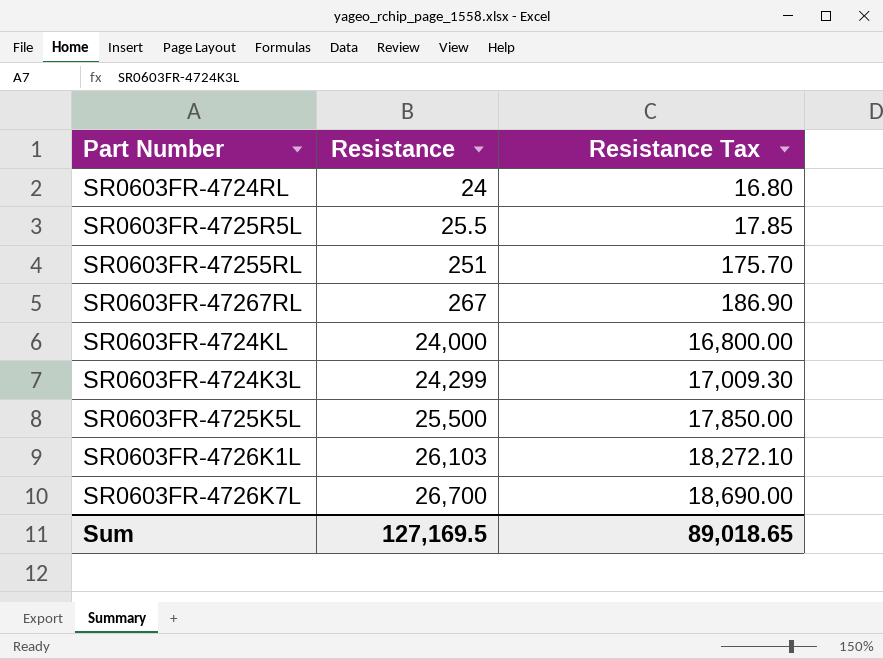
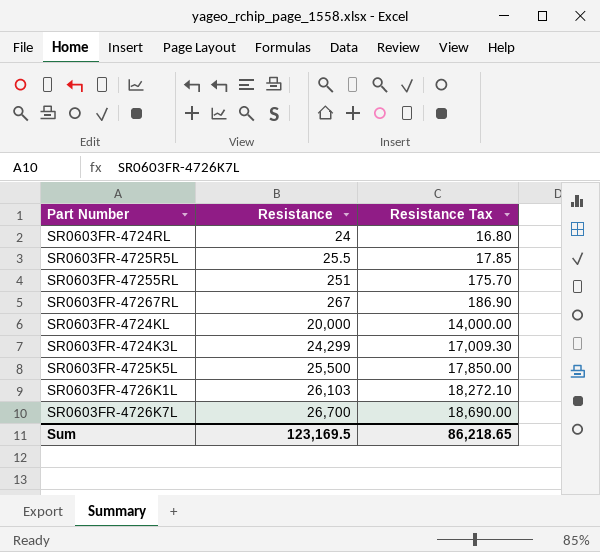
SR0603FR-4724KL | Resistance: 24,000 -> 20,000
SR0603FR-4724KL | Resistance Tax: 16,800.00 -> 14,000.00
Sum | Resistance: 127,169.5 -> 123,169.5
Sum | Resistance Tax: 89,018.65 -> 86,218.65

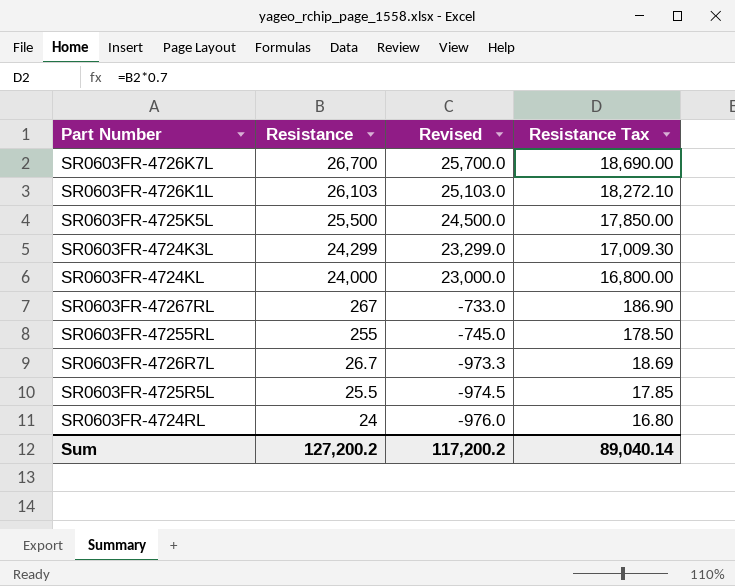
row order: Resistance ascending -> Resistance descending
column Revised | formula: none -> [Resistance] - 1000
SR0603FR-4724KL | Resistance: 20,000 -> 24,000
SR0603FR-4724KL | Resistance Tax: 14,000.00 -> 16,800.00
SR0603FR-47255RL | Resistance: 251 -> 255
SR0603FR-47255RL | Resistance Tax: 175.70 -> 178.50
row SR0603FR-4726R7L: none -> 26.7 | -973.3 | 18.69
Sum | Resistance: 123,169.5 -> 127,200.2
Sum | Resistance Tax: 86,218.65 -> 89,040.14

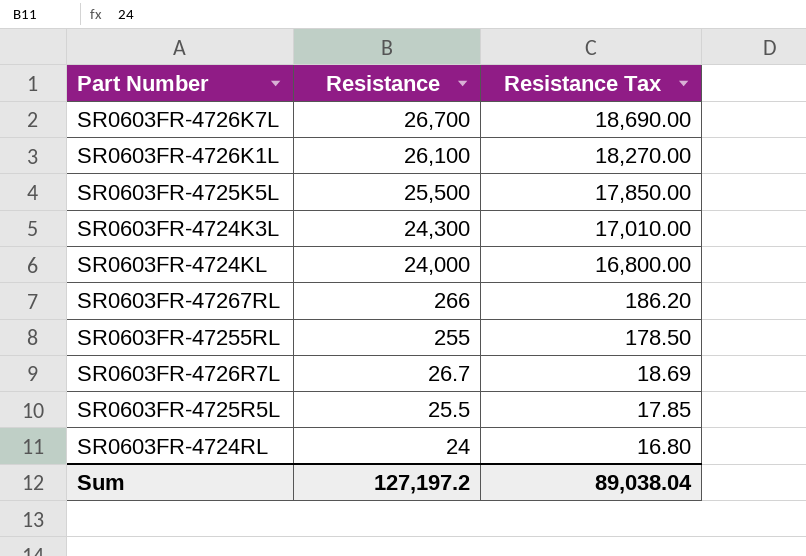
column Revised | formula: [Resistance] - 1000 -> none
SR0603FR-4726K1L | Resistance: 26,103 -> 26,100
SR0603FR-4726K1L | Resistance Tax: 18,272.10 -> 18,270.00
SR0603FR-4724K3L | Resistance: 24,299 -> 24,300
SR0603FR-4724K3L | Resistance Tax: 17,009.30 -> 17,010.00
SR0603FR-47267RL | Resistance: 267 -> 266
SR0603FR-47267RL | Resistance Tax: 186.90 -> 186.20
Sum | Resistance: 127,200.2 -> 127,197.2
Sum | Resistance Tax: 89,040.14 -> 89,038.04

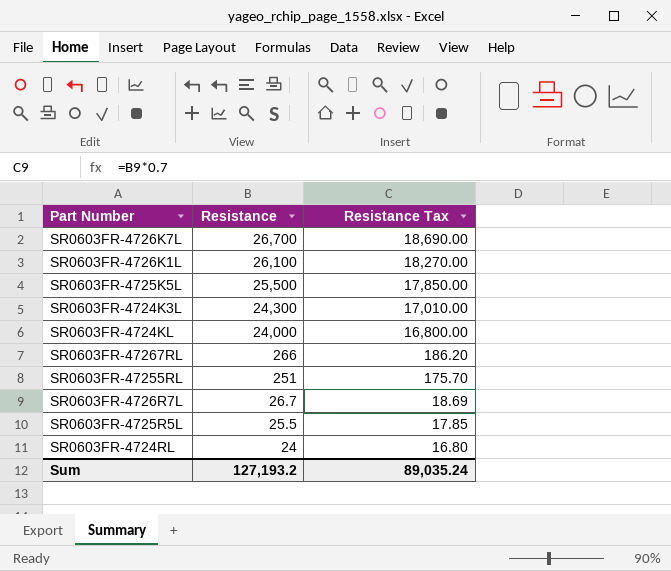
SR0603FR-47255RL | Resistance: 255 -> 251
SR0603FR-47255RL | Resistance Tax: 178.50 -> 175.70
Sum | Resistance: 127,197.2 -> 127,193.2
Sum | Resistance Tax: 89,038.04 -> 89,035.24

